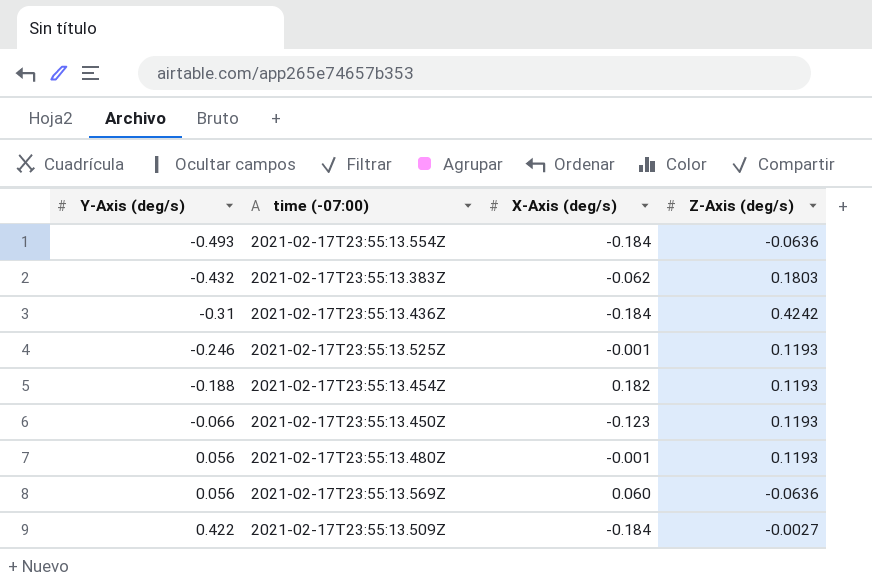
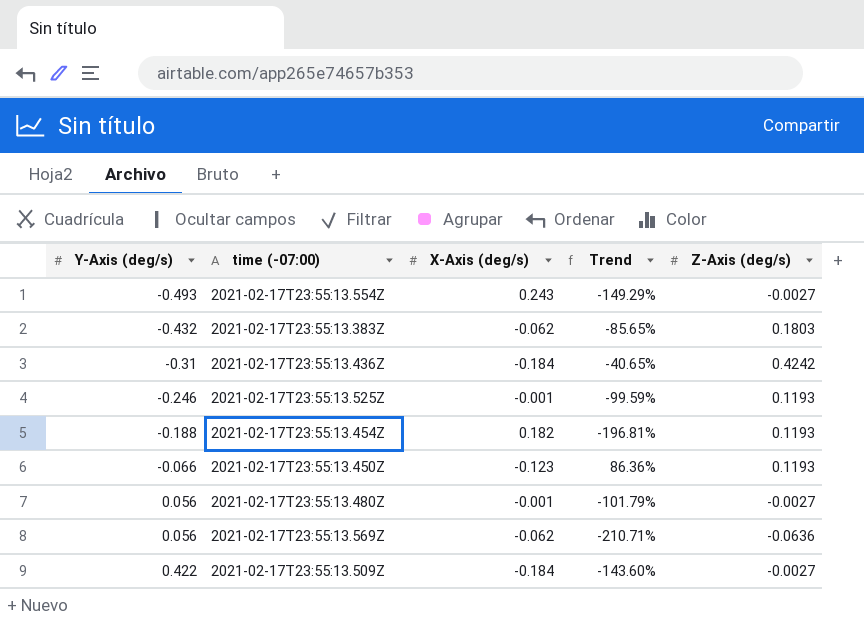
column Trend | formula: none -> ([X-Axis (deg/s)] - [Y-Axis (deg/s)]) / [Y-Axis (deg/s)]
2021-02-17T23:55:13.554Z | X-Axis (deg/s): -0.184 -> 0.243
2021-02-17T23:55:13.554Z | Z-Axis (deg/s): -0.0636 -> -0.0027
2021-02-17T23:55:13.480Z | Z-Axis (deg/s): 0.1193 -> -0.0027
2021-02-17T23:55:13.569Z | X-Axis (deg/s): 0.060 -> -0.062

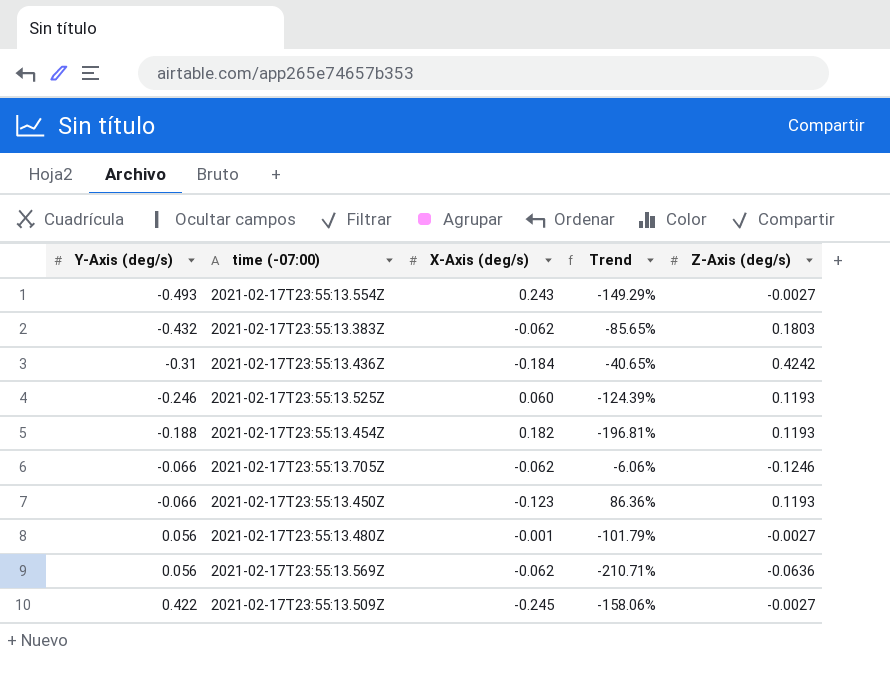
2021-02-17T23:55:13.525Z | X-Axis (deg/s): -0.001 -> 0.060
2021-02-17T23:55:13.525Z | Trend: -99.59% -> -124.39%
row 2021-02-17T23:55:13.705Z: none -> -0.066 | -0.062 | -6.06% | -0.1246
2021-02-17T23:55:13.509Z | X-Axis (deg/s): -0.184 -> -0.245
2021-02-17T23:55:13.509Z | Trend: -143.60% -> -158.06%

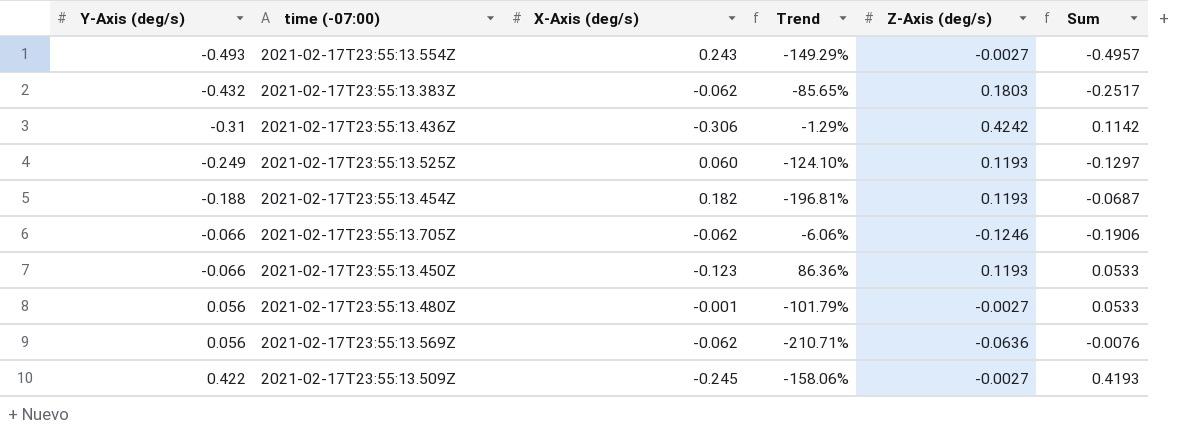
column Sum | formula: none -> [Y-Axis (deg/s)] + [Z-Axis (deg/s)]
2021-02-17T23:55:13.436Z | X-Axis (deg/s): -0.184 -> -0.306
2021-02-17T23:55:13.436Z | Trend: -40.65% -> -1.29%
2021-02-17T23:55:13.525Z | Y-Axis (deg/s): -0.246 -> -0.249
2021-02-17T23:55:13.525Z | Trend: -124.39% -> -124.10%

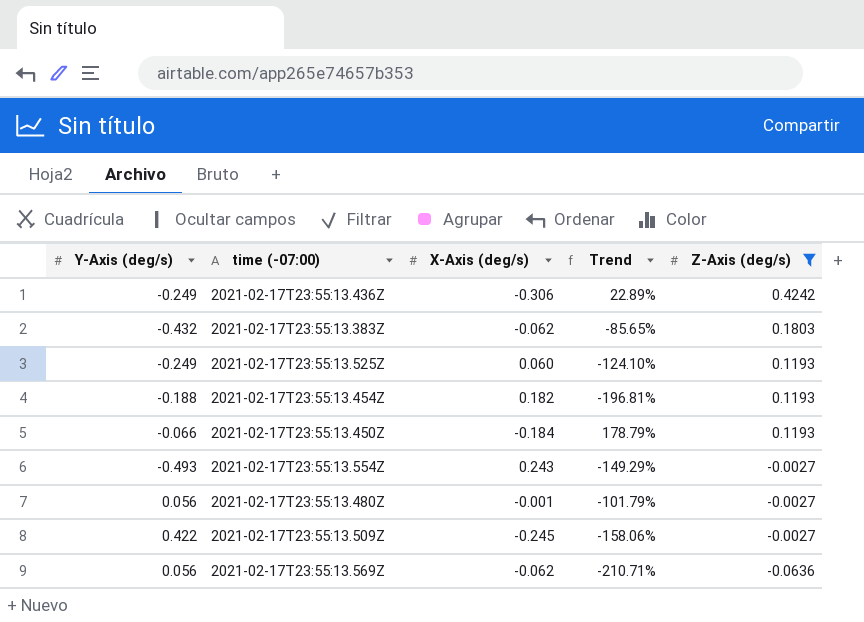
filter: none -> Z-Axis (deg/s) != -0.1246
row order: Y-Axis (deg/s) ascending -> Z-Axis (deg/s) descending
column Sum | formula: [Y-Axis (deg/s)] + [Z-Axis (deg/s)] -> none
2021-02-17T23:55:13.436Z | Y-Axis (deg/s): -0.31 -> -0.249
2021-02-17T23:55:13.436Z | Trend: -1.29% -> 22.89%
2021-02-17T23:55:13.450Z | X-Axis (deg/s): -0.123 -> -0.184
2021-02-17T23:55:13.450Z | Trend: 86.36% -> 178.79%

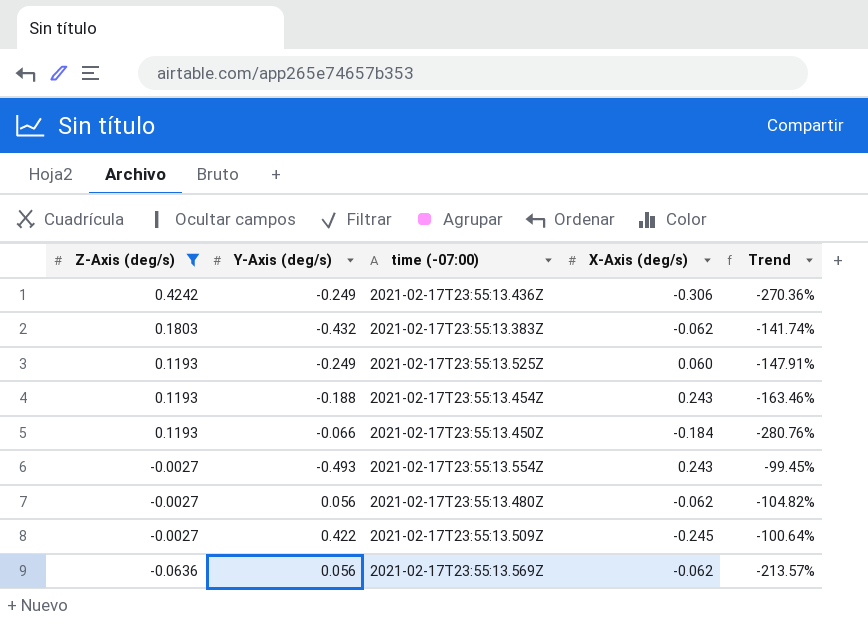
column Z-Axis (deg/s) | position: 5 -> 1
column Trend | formula: ([X-Axis (deg/s)] - [Y-Axis (deg/s)]) / [Y-Axis (deg/s)] -> ([Z-Axis (deg/s)] - [Y-Axis (deg/s)]) / [Y-Axis (deg/s)]
2021-02-17T23:55:13.454Z | X-Axis (deg/s): 0.182 -> 0.243
2021-02-17T23:55:13.480Z | X-Axis (deg/s): -0.001 -> -0.062

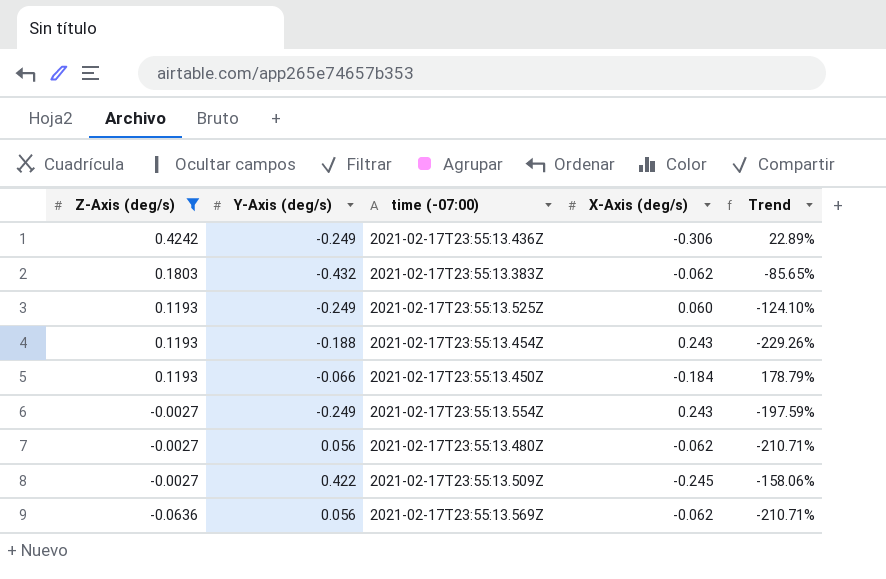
column Trend | formula: ([Z-Axis (deg/s)] - [Y-Axis (deg/s)]) / [Y-Axis (deg/s)] -> ([X-Axis (deg/s)] - [Y-Axis (deg/s)]) / [Y-Axis (deg/s)]
2021-02-17T23:55:13.554Z | Y-Axis (deg/s): -0.493 -> -0.249

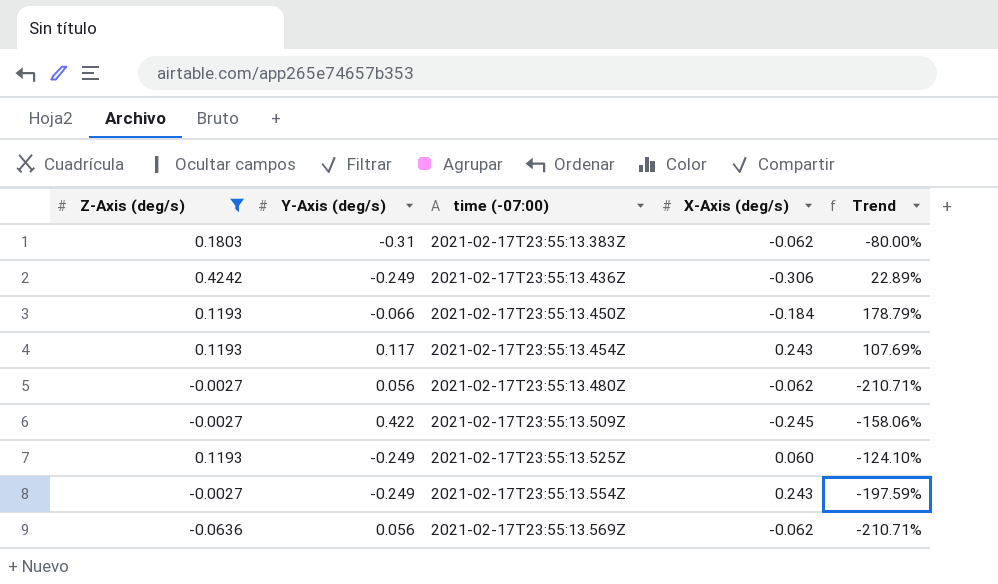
row order: Z-Axis (deg/s) descending -> time (-07:00) ascending
2021-02-17T23:55:13.383Z | Y-Axis (deg/s): -0.432 -> -0.31
2021-02-17T23:55:13.383Z | Trend: -85.65% -> -80.00%
2021-02-17T23:55:13.454Z | Y-Axis (deg/s): -0.188 -> 0.117
2021-02-17T23:55:13.454Z | Trend: -229.26% -> 107.69%

